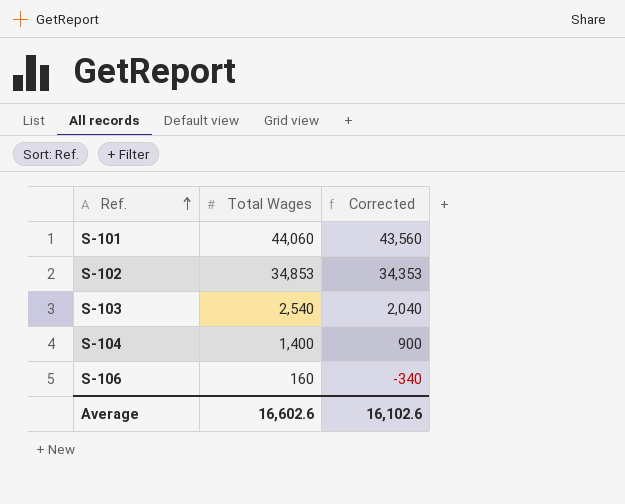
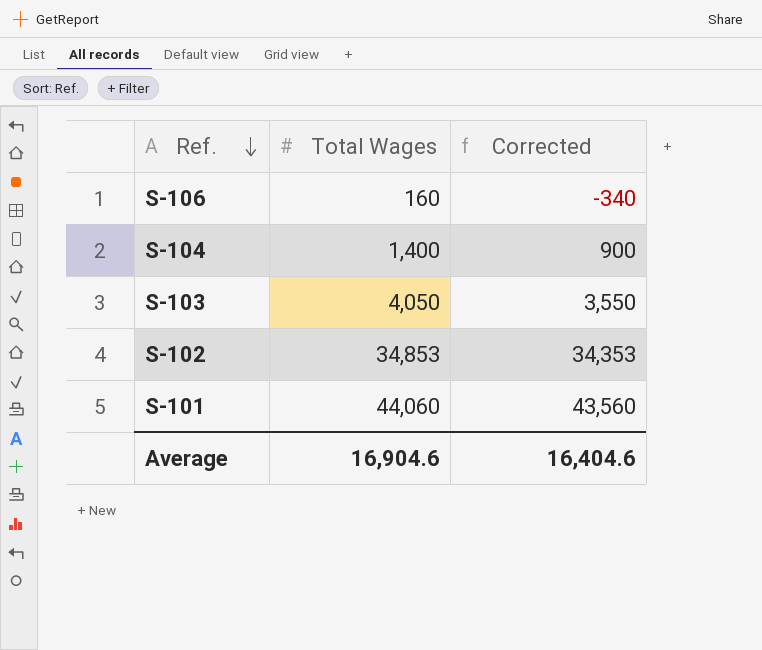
row order: Ref. ascending -> Ref. descending
S-103 | Total Wages: 2,540 -> 4,050
S-103 | Corrected: 2,040 -> 3,550
Average | Total Wages: 16,602.6 -> 16,904.6
Average | Corrected: 16,102.6 -> 16,404.6

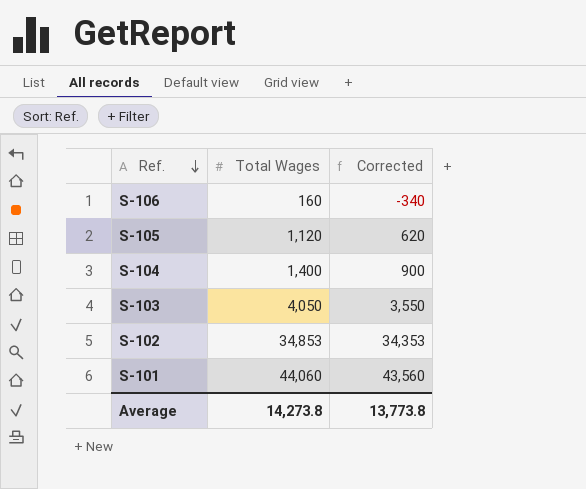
row S-105: none -> 1,120 | 620
Average | Total Wages: 16,904.6 -> 14,273.8
Average | Corrected: 16,404.6 -> 13,773.8

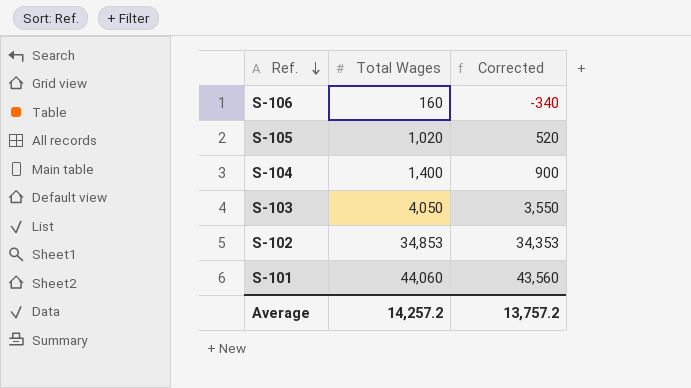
S-105 | Total Wages: 1,120 -> 1,020
S-105 | Corrected: 620 -> 520
Average | Total Wages: 14,273.8 -> 14,257.2
Average | Corrected: 13,773.8 -> 13,757.2

